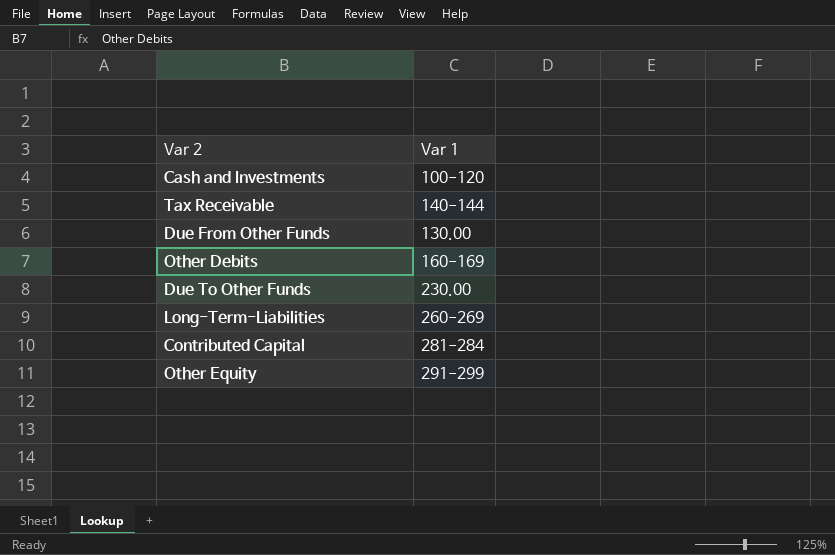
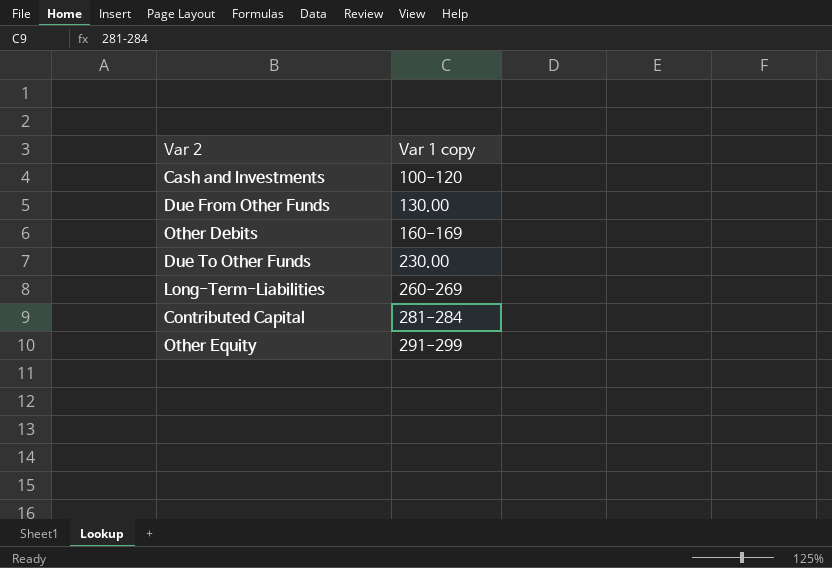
column name: Var 1 -> Var 1 copy
row Tax Receivable: 140-144 -> none

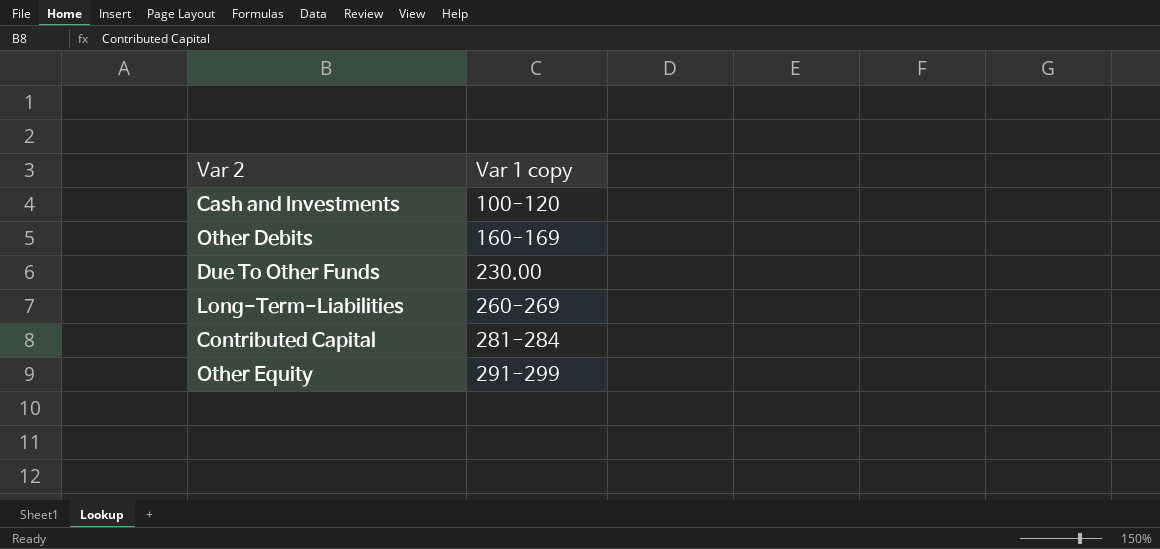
row Due From Other Funds: 130.00 -> none

